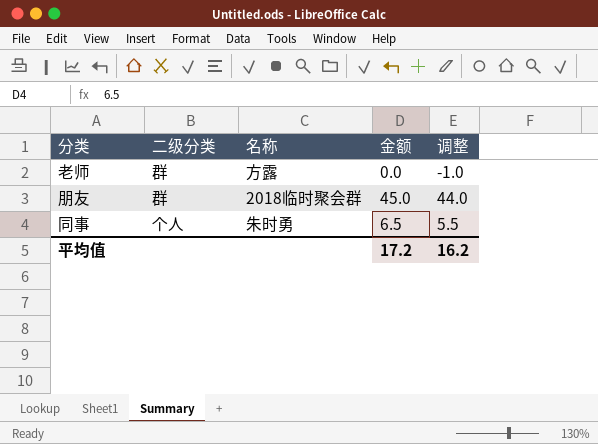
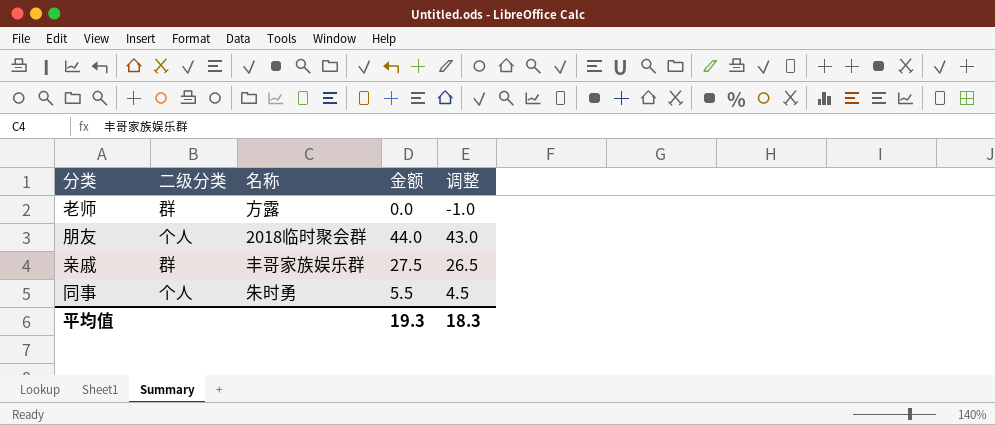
朋友 | 二级分类: 群 -> 个人
朋友 | 金额: 45.0 -> 44.0
朋友 | 调整: 44.0 -> 43.0
row 亲戚: none -> 群 | 丰哥家族娱乐群 | 27.5 | 26.5
同事 | 金额: 6.5 -> 5.5
同事 | 调整: 5.5 -> 4.5
平均值 | 金额: 17.2 -> 19.3
平均值 | 调整: 16.2 -> 18.3

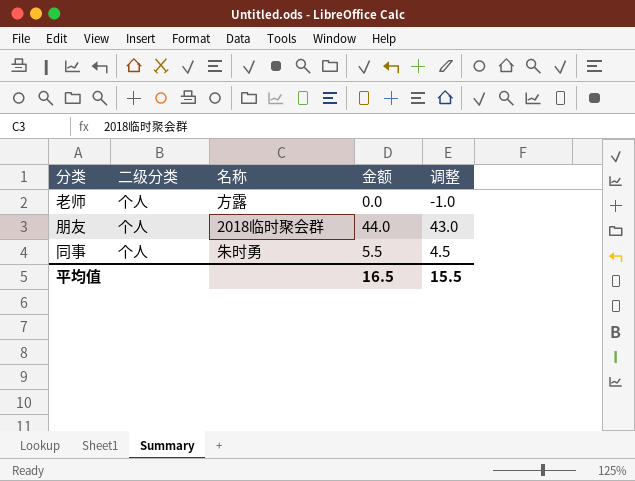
row 亲戚: 群 | 丰哥家族娱乐群 | 27.5 | 26.5 -> none
老师 | 二级分类: 群 -> 个人
平均值 | 金额: 19.3 -> 16.5
平均值 | 调整: 18.3 -> 15.5

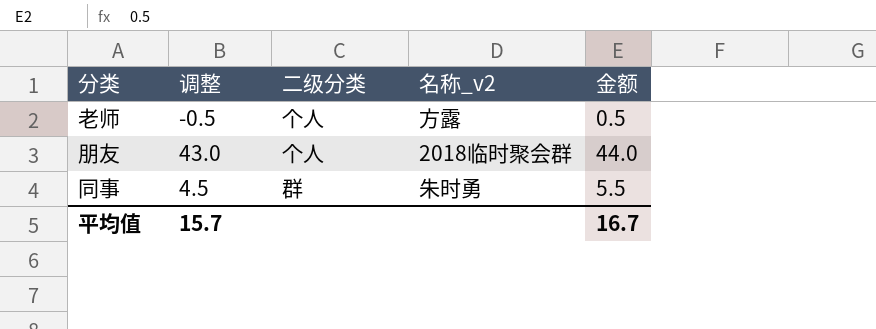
column 调整 | position: 5 -> 2
column name: 名称 -> 名称_v2
老师 | 调整: -1.0 -> -0.5
老师 | 金额: 0.0 -> 0.5
同事 | 二级分类: 个人 -> 群
平均值 | 调整: 15.5 -> 15.7
平均值 | 金额: 16.5 -> 16.7

